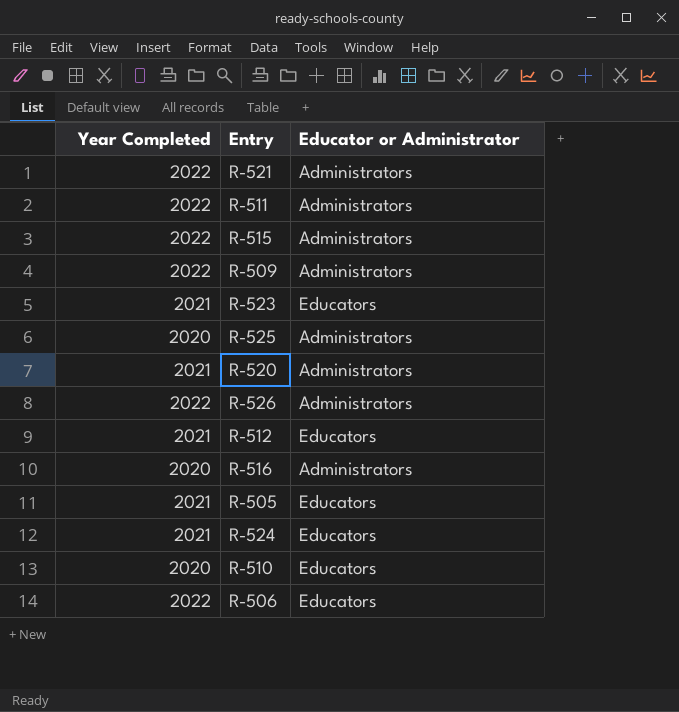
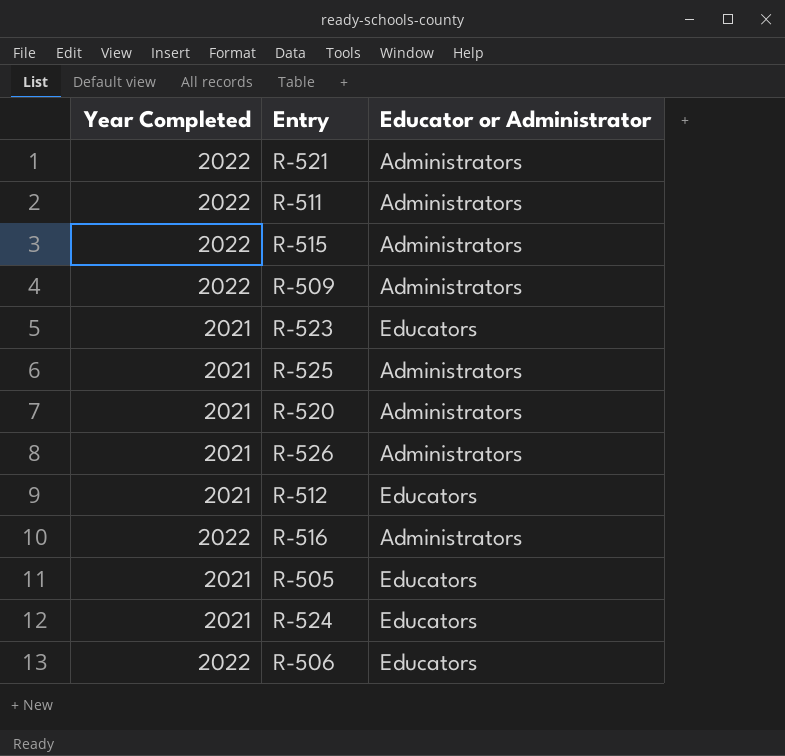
row R-510: 2020 | Educators -> none
R-525 | Year Completed: 2020 -> 2021
R-526 | Year Completed: 2022 -> 2021
R-516 | Year Completed: 2020 -> 2022

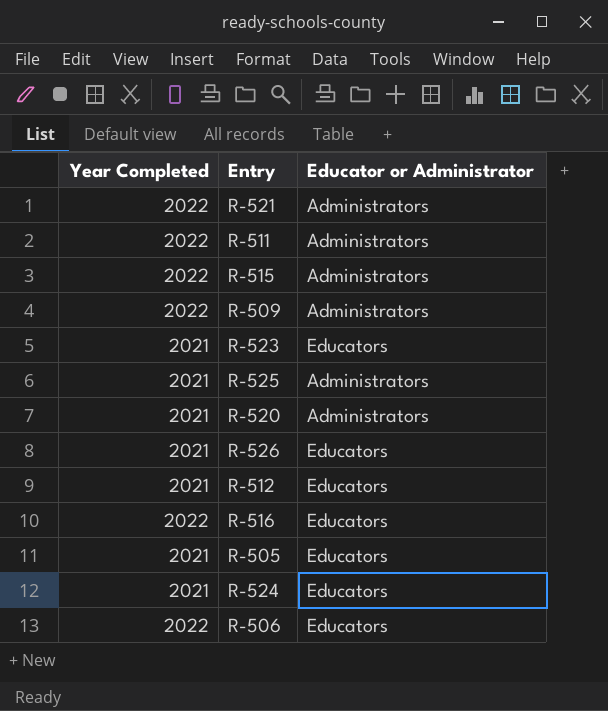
R-526 | Educator or Administrator: Administrators -> Educators
R-516 | Educator or Administrator: Administrators -> Educators

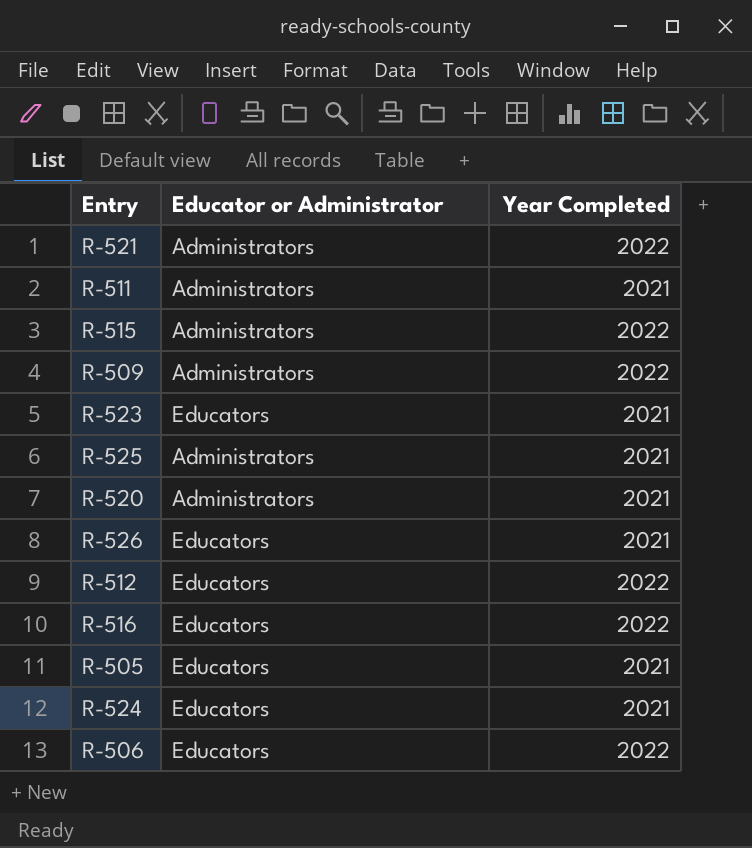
column Year Completed | position: 1 -> 3
R-511 | Year Completed: 2022 -> 2021
R-512 | Year Completed: 2021 -> 2022

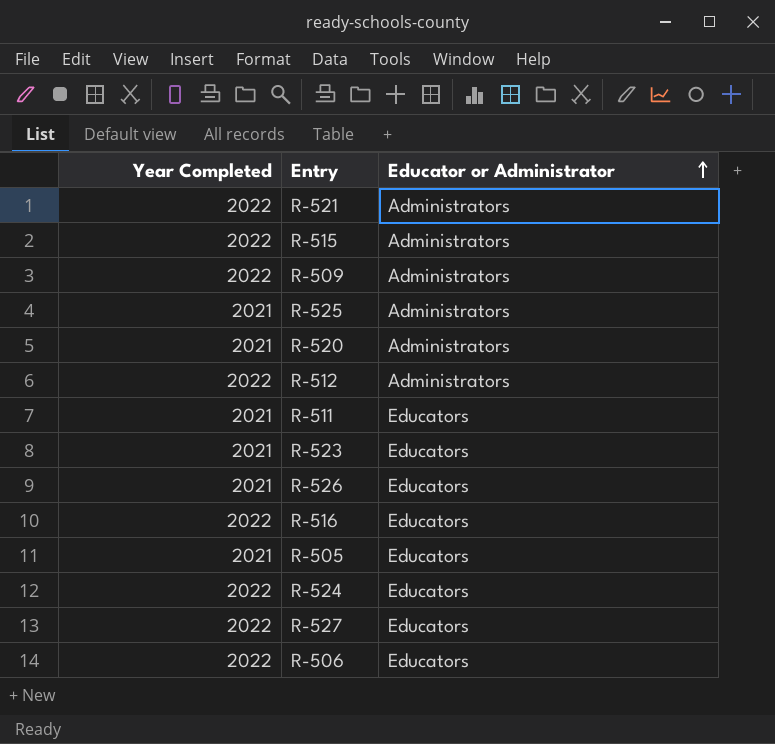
row order: none -> Educator or Administrator ascending
column Year Completed | position: 3 -> 1
R-512 | Educator or Administrator: Educators -> Administrators
R-511 | Educator or Administrator: Administrators -> Educators
R-524 | Year Completed: 2021 -> 2022
row R-527: none -> 2022 | Educators

